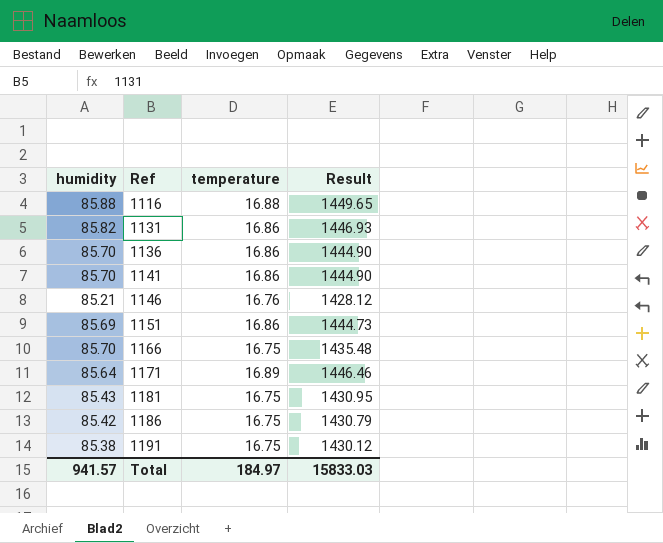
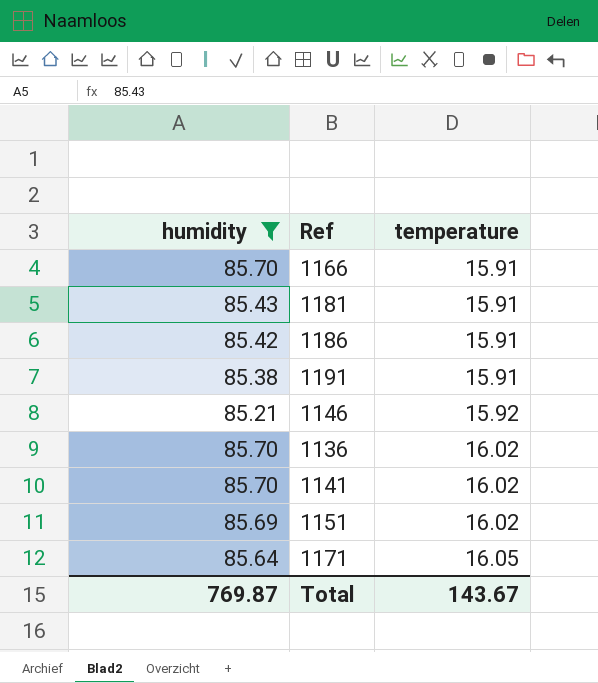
filter: none -> humidity <= 85.70
row order: Ref ascending -> temperature ascending
column Result | formula: [humidity] * [temperature] -> none
1166 | temperature: 16.75 -> 15.91
1181 | temperature: 16.75 -> 15.91
1186 | temperature: 16.75 -> 15.91
1191 | temperature: 16.75 -> 15.91
1146 | temperature: 16.76 -> 15.92
1136 | temperature: 16.86 -> 16.02
1141 | temperature: 16.86 -> 16.02
1151 | temperature: 16.86 -> 16.02
1171 | temperature: 16.89 -> 16.05
Total | humidity: 941.57 -> 769.87
Total | temperature: 184.97 -> 143.67

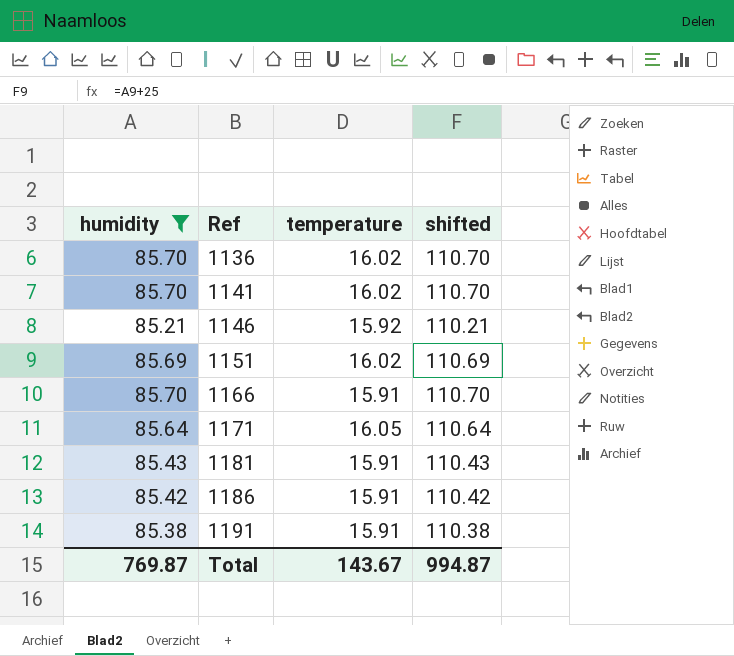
row order: temperature ascending -> Ref ascending
column shifted | formula: none -> [humidity] + 25

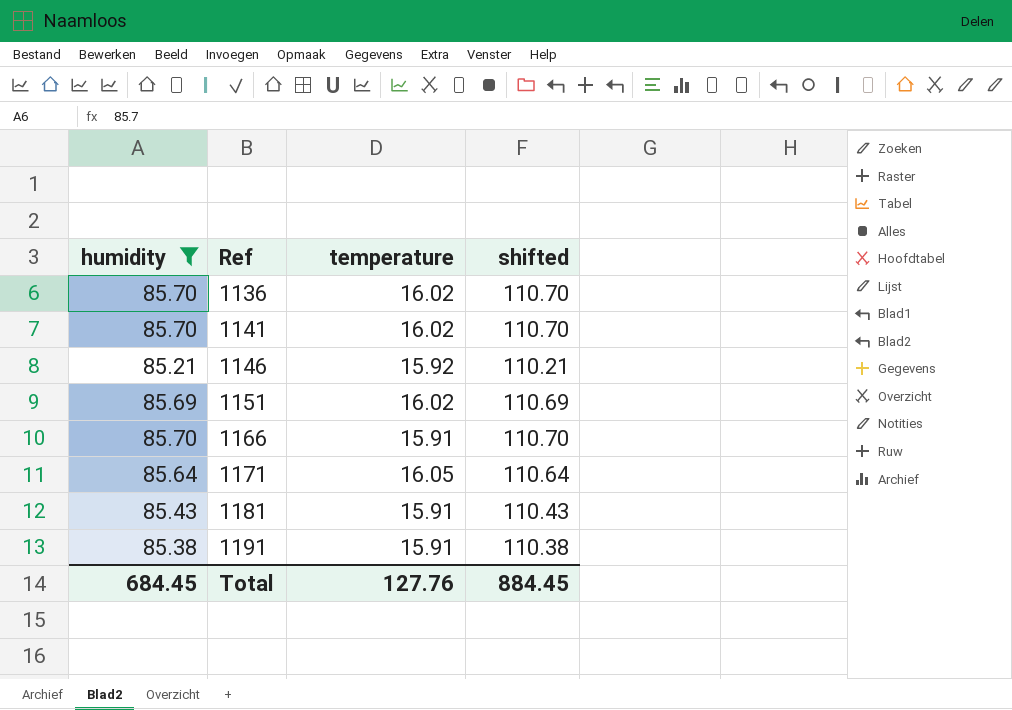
row 1186: 85.42 | 15.91 | 110.42 -> none
Total | humidity: 769.87 -> 684.45
Total | temperature: 143.67 -> 127.76
Total | shifted: 994.87 -> 884.45

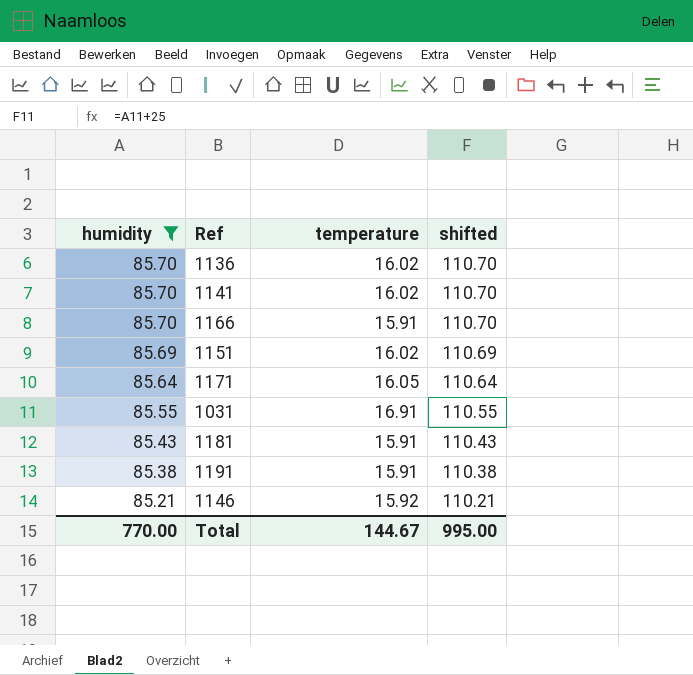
row order: Ref ascending -> humidity descending
row 1031: none -> 85.55 | 16.91 | 110.55
Total | humidity: 684.45 -> 770.00
Total | temperature: 127.76 -> 144.67
Total | shifted: 884.45 -> 995.00

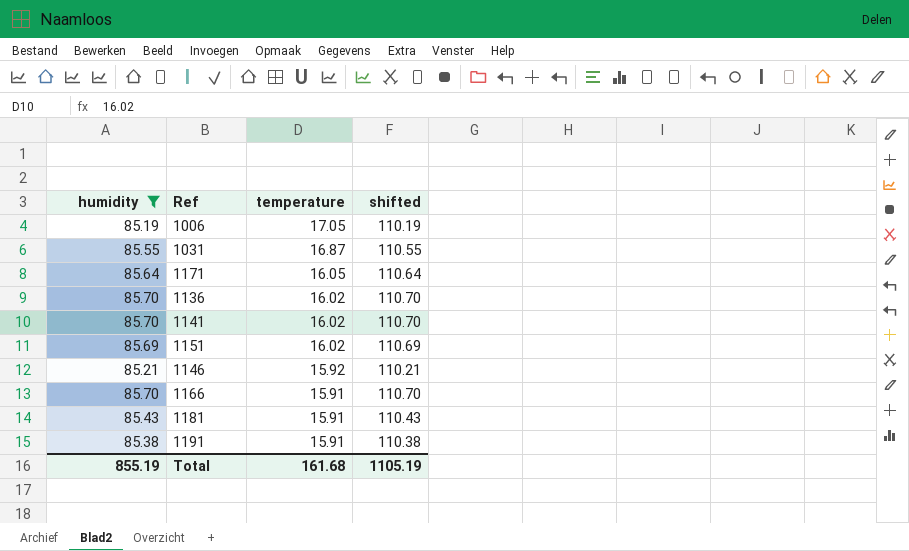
row order: humidity descending -> temperature descending
row 1006: none -> 85.19 | 17.05 | 110.19
1031 | temperature: 16.91 -> 16.87
Total | humidity: 770.00 -> 855.19
Total | temperature: 144.67 -> 161.68
Total | shifted: 995.00 -> 1105.19

